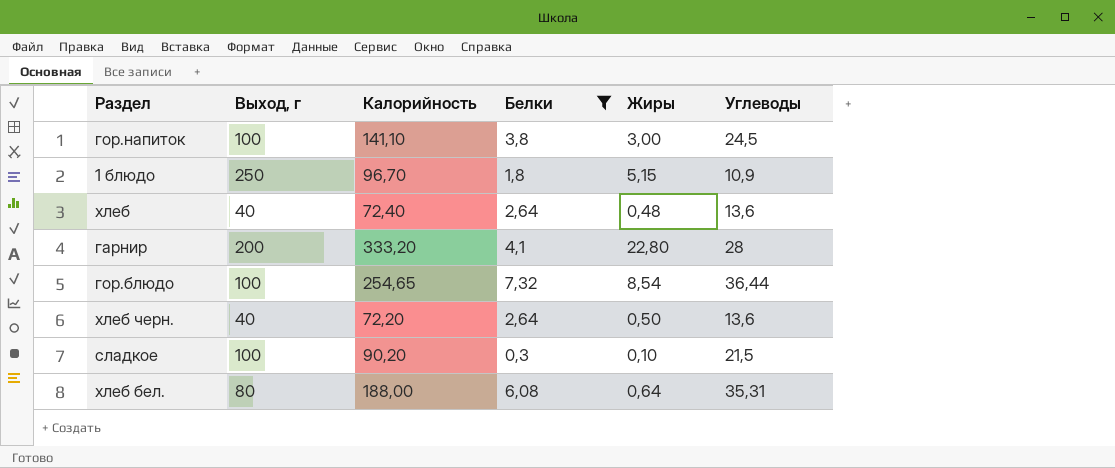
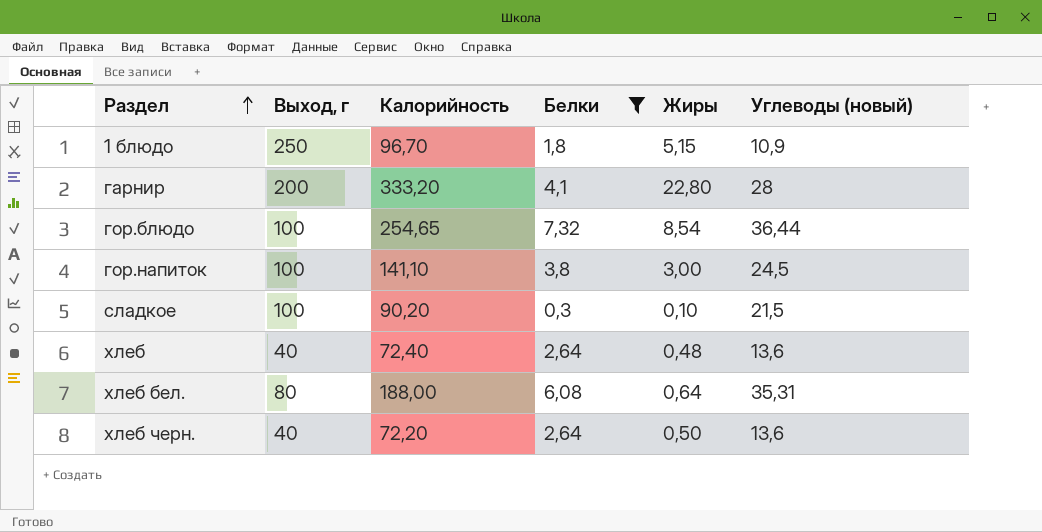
row order: none -> Раздел ascending
column name: Углеводы -> Углеводы (новый)

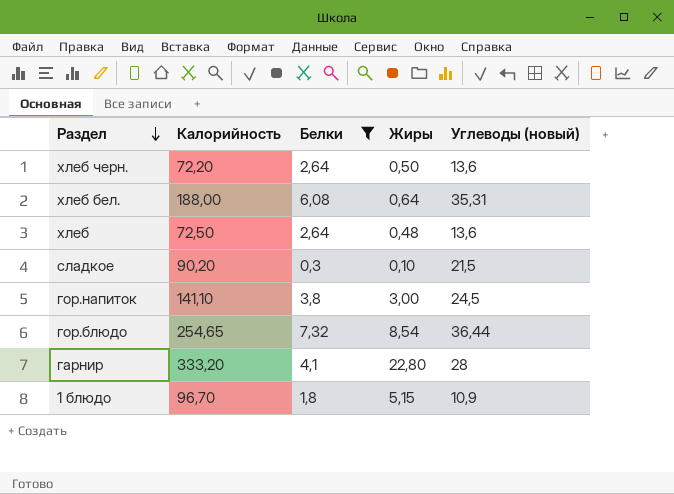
row order: Раздел ascending -> Раздел descending
column Выход, г | position: 2 -> none
хлеб | Калорийность: 72,40 -> 72,50

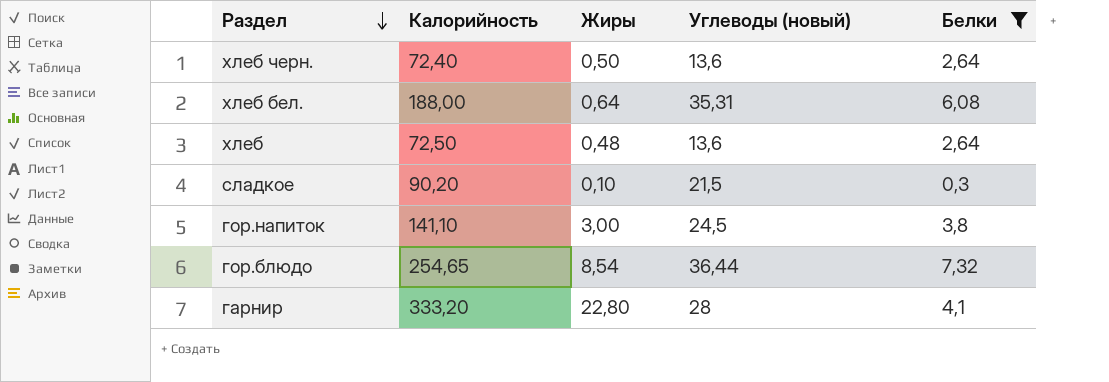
column Белки | position: 3 -> 5
row 1 блюдо: 96,70 | 1,8 | 5,15 | 10,9 -> none
хлеб черн. | Калорийность: 72,20 -> 72,40

